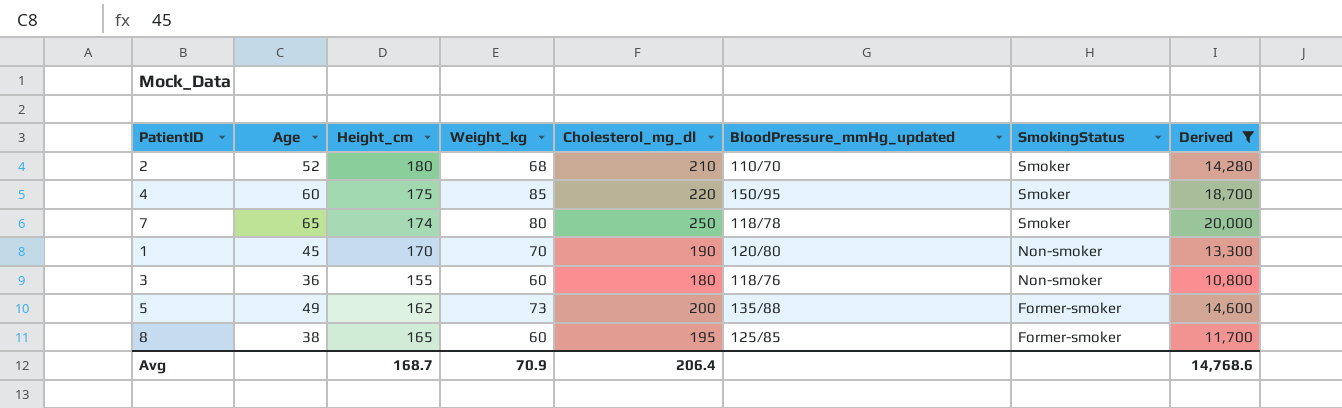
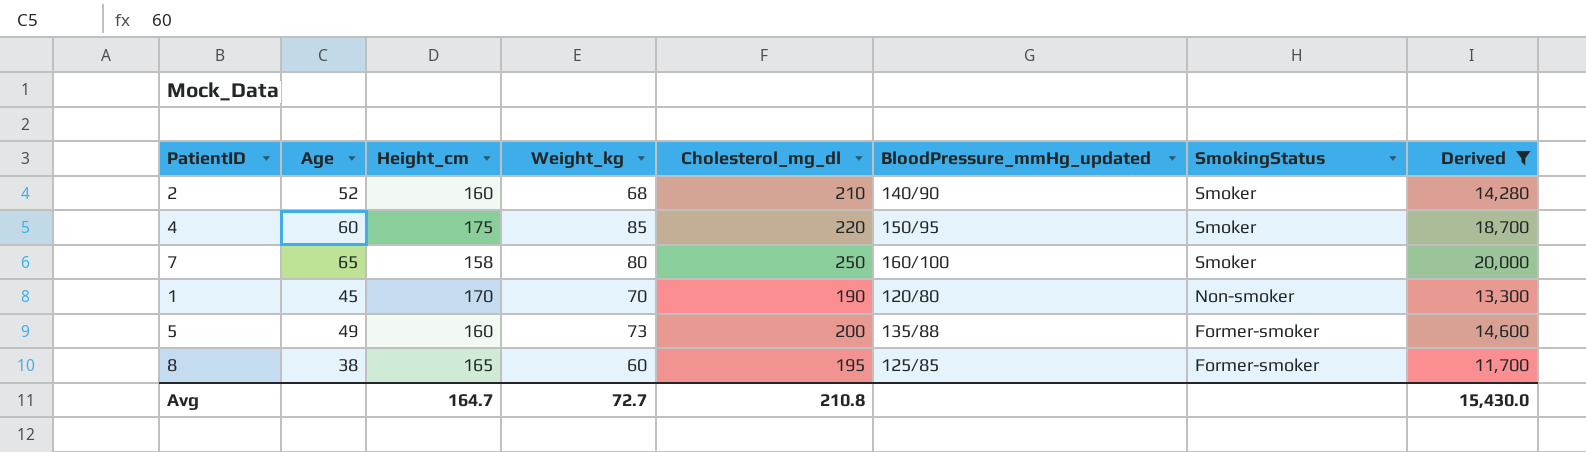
row 3: 36 | 155 | 60 | 180 | 118/76 | Non-smoker | 10,800 -> none
2 | Height_cm: 180 -> 160
2 | BloodPressure_mmHg_updated: 110/70 -> 140/90
7 | Height_cm: 174 -> 158
7 | BloodPressure_mmHg_updated: 118/78 -> 160/100
5 | Height_cm: 162 -> 160
Avg | Height_cm: 168.7 -> 164.7
Avg | Weight_kg: 70.9 -> 72.7
Avg | Cholesterol_mg_dl: 206.4 -> 210.8
Avg | Derived: 14,768.6 -> 15,430.0

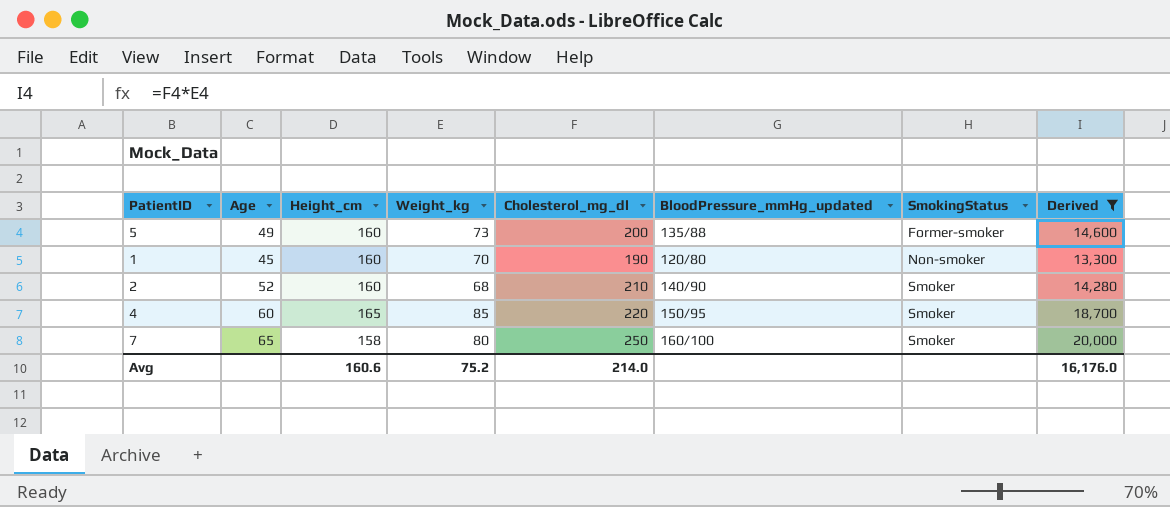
row order: SmokingStatus descending -> SmokingStatus ascending
row 8: 38 | 165 | 60 | 195 | 125/85 | Former-smoker | 11,700 -> none
1 | Height_cm: 170 -> 160
4 | Height_cm: 175 -> 165
Avg | Height_cm: 164.7 -> 160.6
Avg | Weight_kg: 72.7 -> 75.2
Avg | Cholesterol_mg_dl: 210.8 -> 214.0
Avg | Derived: 15,430.0 -> 16,176.0

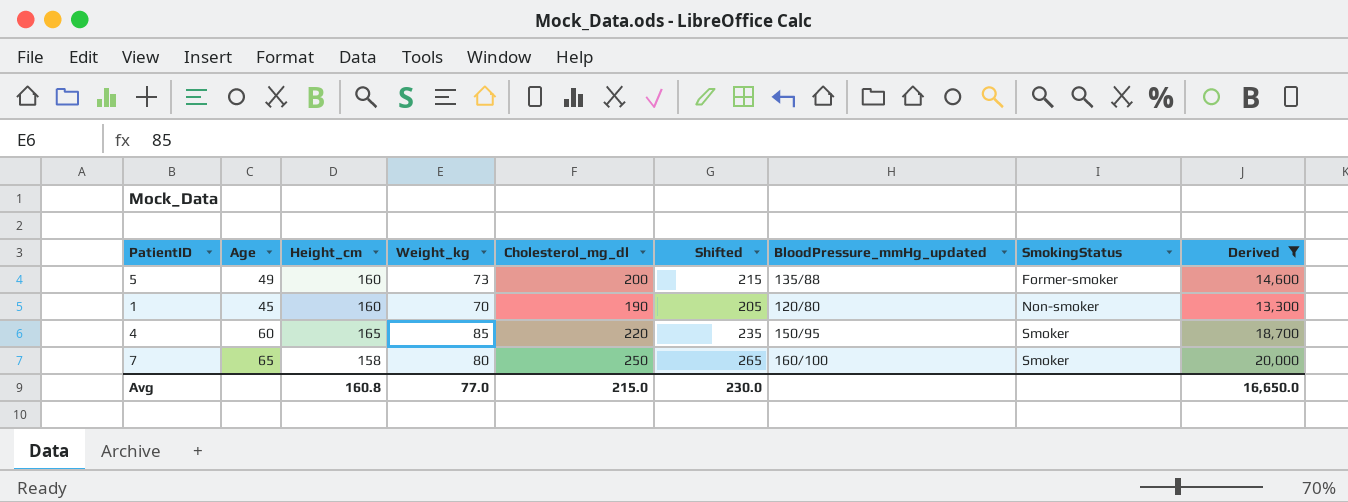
column Shifted | formula: none -> [Cholesterol_mg_dl] + 15
row 2: 52 | 160 | 68 | 210 | 140/90 | Smoker | 14,280 -> none
Avg | Height_cm: 160.6 -> 160.8
Avg | Weight_kg: 75.2 -> 77.0
Avg | Cholesterol_mg_dl: 214.0 -> 215.0
Avg | Derived: 16,176.0 -> 16,650.0

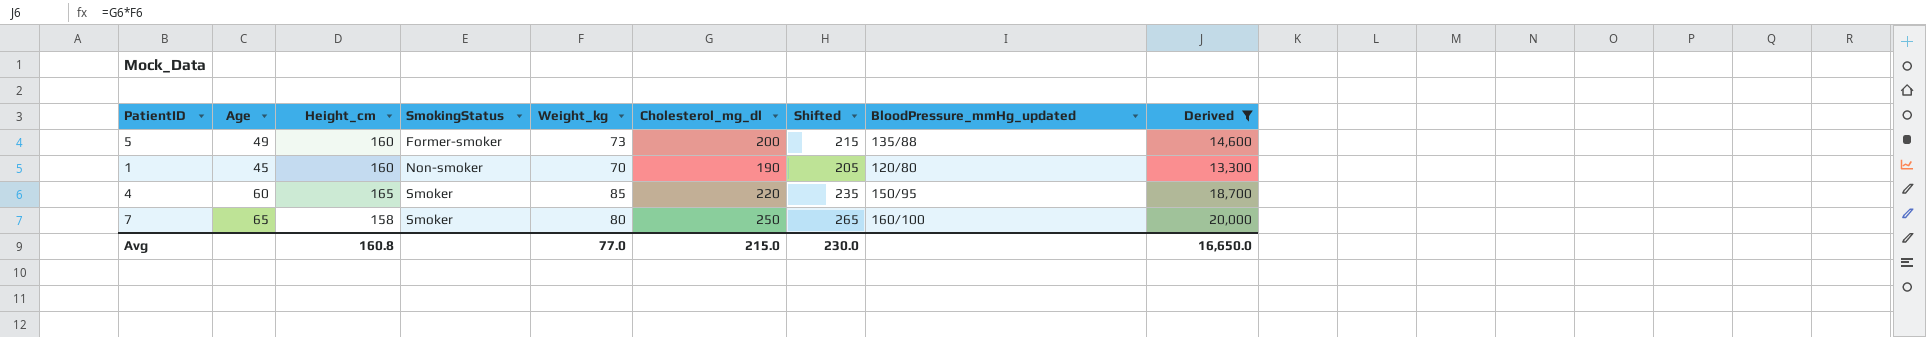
column SmokingStatus | position: 8 -> 4

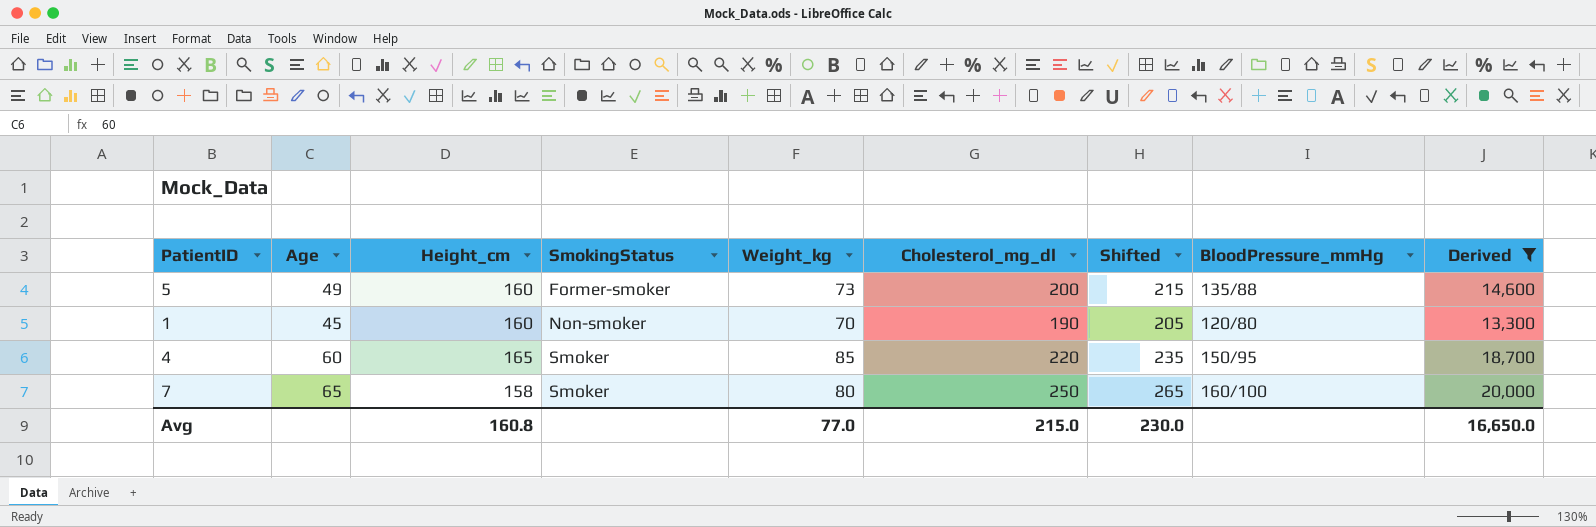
column name: BloodPressure_mmHg_updated -> BloodPressure_mmHg

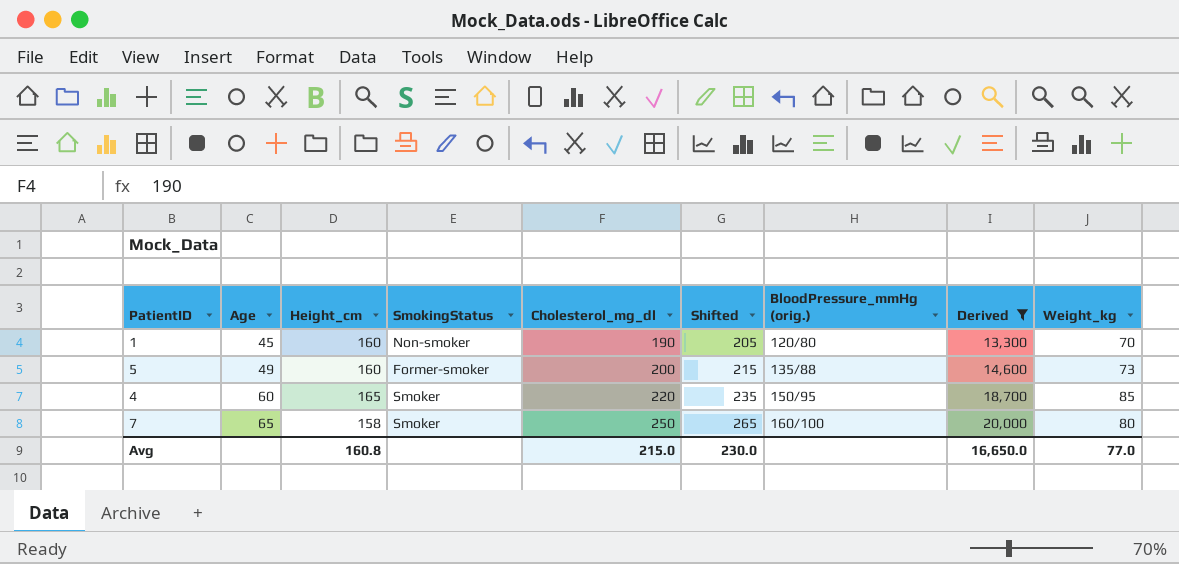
row order: SmokingStatus ascending -> Age ascending
column name: BloodPressure_mmHg -> BloodPressure_mmHg (orig.)
column Weight_kg | position: 5 -> 9

